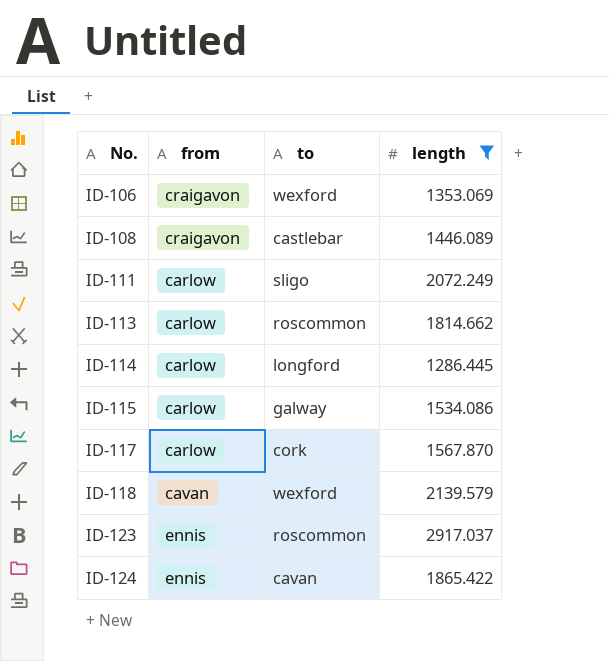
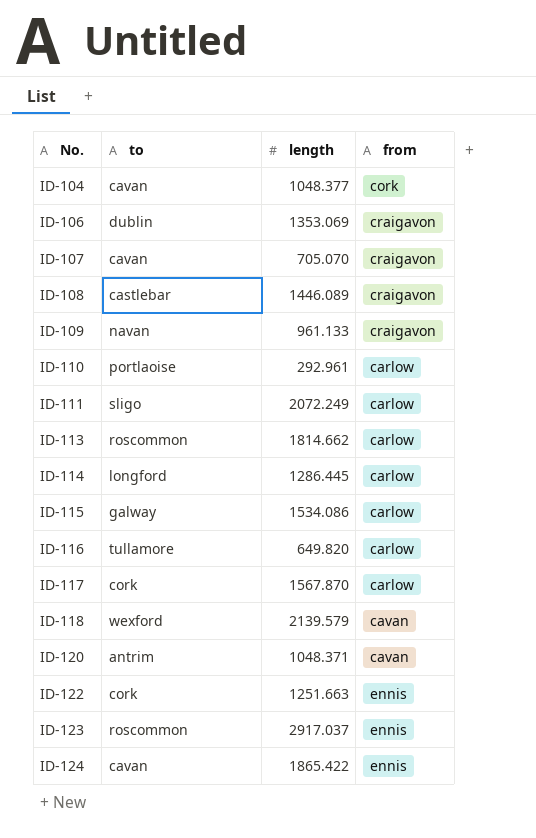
filter: length >= 1286.445 -> none
column from | position: 2 -> 4
ID-106 | to: wexford -> dublin

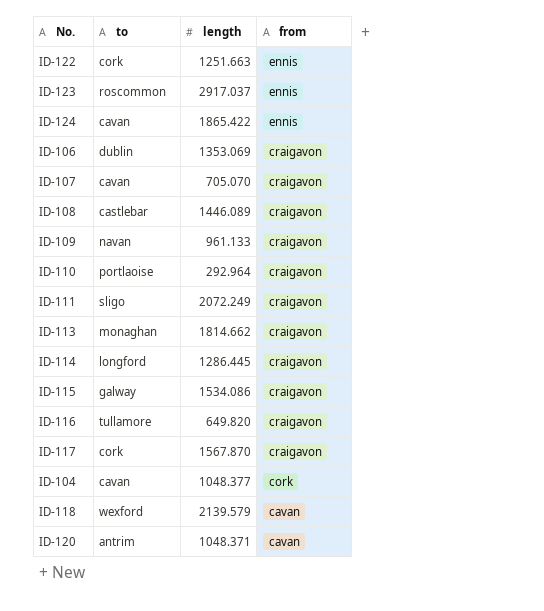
row order: No. ascending -> from descending
ID-110 | length: 292.961 -> 292.964
ID-110 | from: carlow -> craigavon
ID-111 | from: carlow -> craigavon
ID-113 | to: roscommon -> monaghan
ID-113 | from: carlow -> craigavon
ID-114 | from: carlow -> craigavon
ID-115 | from: carlow -> craigavon
ID-116 | from: carlow -> craigavon
ID-117 | from: carlow -> craigavon

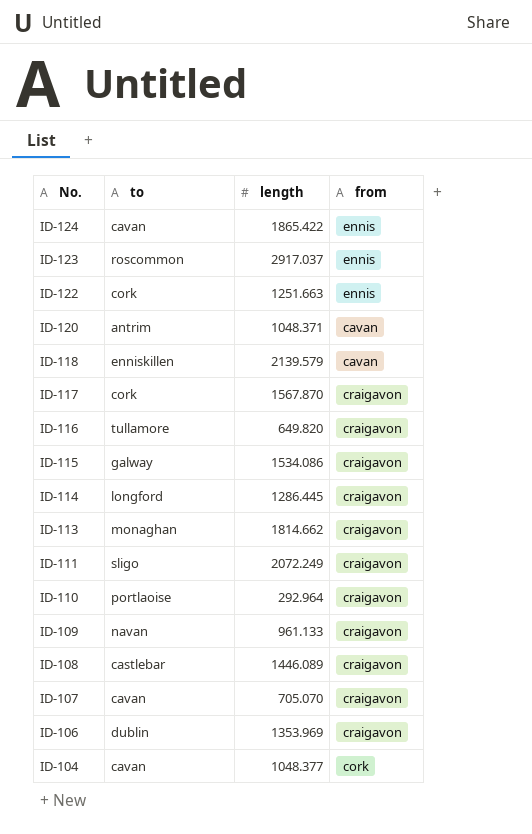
row order: from descending -> No. descending
ID-118 | to: wexford -> enniskillen
ID-106 | length: 1353.069 -> 1353.969

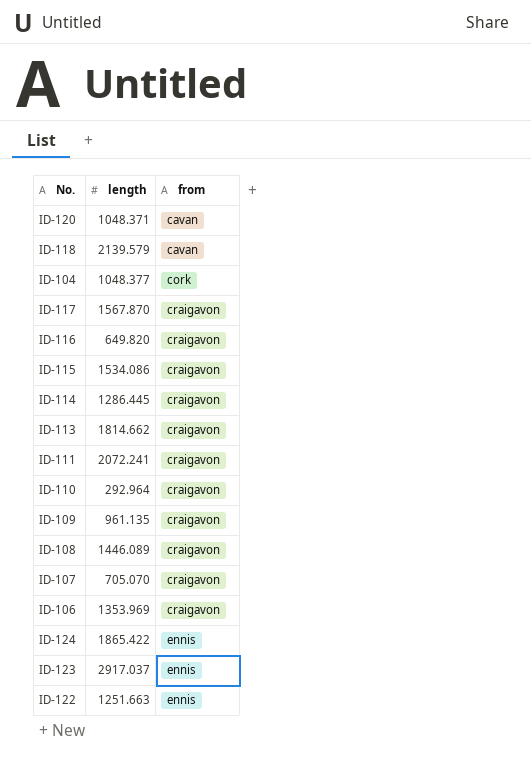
row order: No. descending -> from ascending
column to | position: 2 -> none
ID-111 | length: 2072.249 -> 2072.241
ID-109 | length: 961.133 -> 961.135

